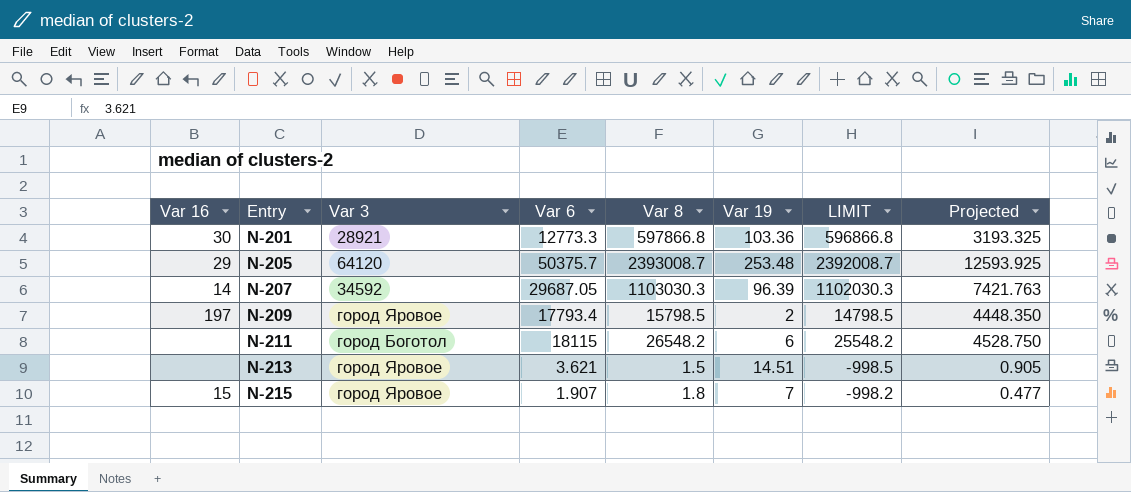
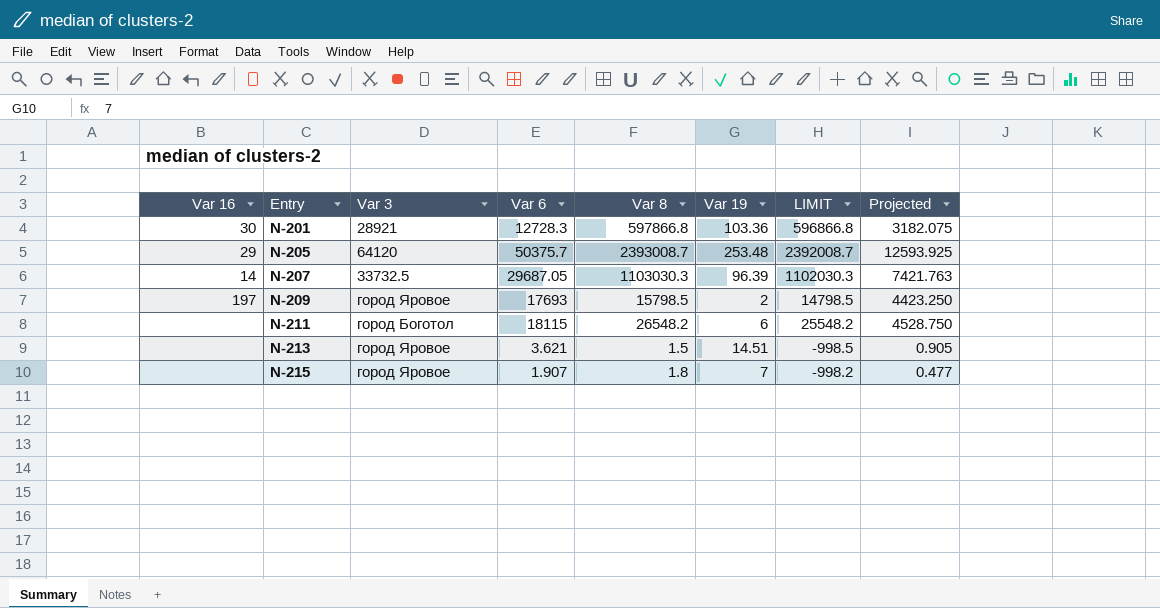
N-201 | Var 6: 12773.3 -> 12728.3
N-201 | Projected: 3193.325 -> 3182.075
N-207 | Var 3: 34592 -> 33732.5
N-209 | Var 6: 17793.4 -> 17693
N-209 | Projected: 4448.350 -> 4423.250
N-215 | Var 16: 15 -> none

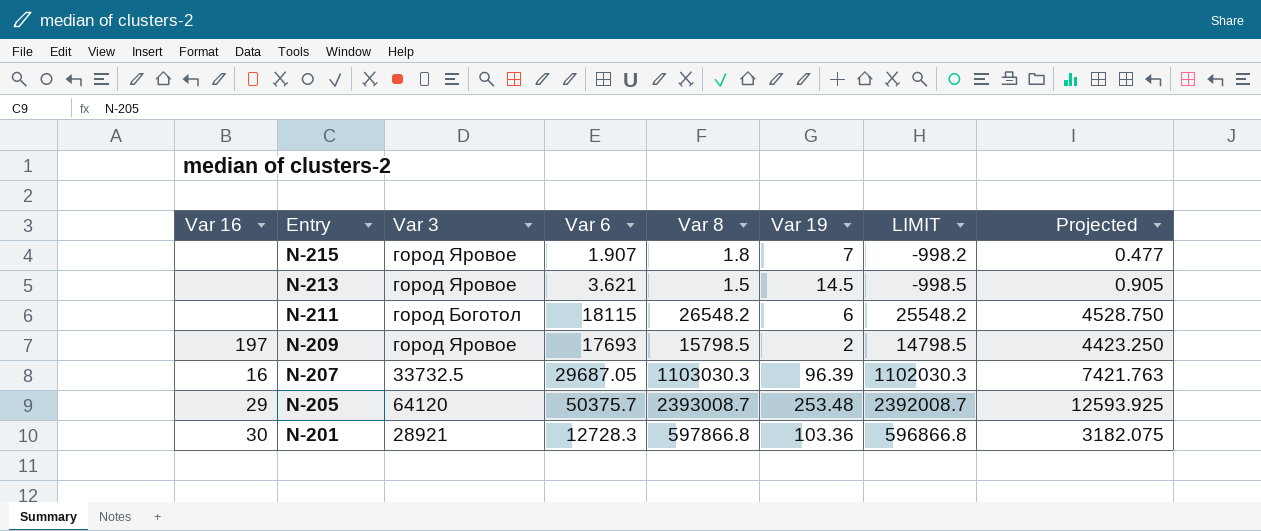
row order: Entry ascending -> Entry descending
N-213 | Var 19: 14.51 -> 14.5
N-207 | Var 16: 14 -> 16

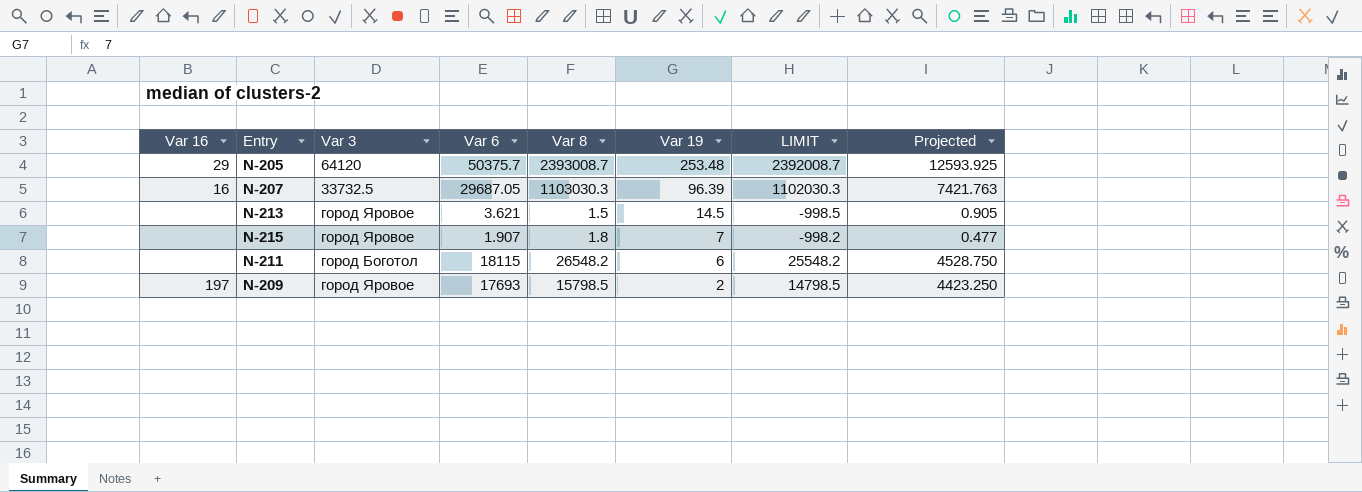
row order: Entry descending -> Var 19 descending
row N-201: 30 | 28921 | 12728.3 | 597866.8 | 103.36 | 596866.8 | 3182.075 -> none

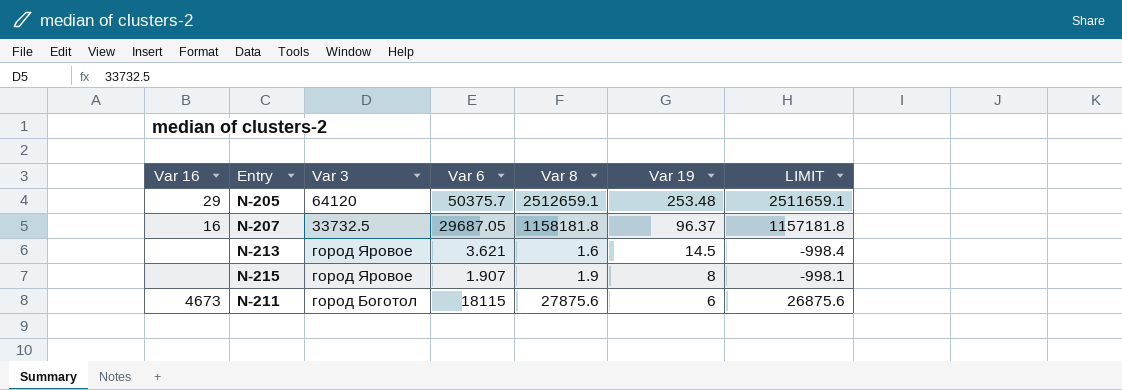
column Projected | formula: [Var 6] * 0.25 -> none
row N-209: 197 | город Яровое | 17693 | 15798.5 | 2 | 14798.5 | 4423.250 -> none
N-205 | Var 8: 2393008.7 -> 2512659.1
N-205 | LIMIT: 2392008.7 -> 2511659.1
N-207 | Var 8: 1103030.3 -> 1158181.8
N-207 | Var 19: 96.39 -> 96.37
N-207 | LIMIT: 1102030.3 -> 1157181.8
N-213 | Var 8: 1.5 -> 1.6
N-213 | LIMIT: -998.5 -> -998.4
N-215 | Var 8: 1.8 -> 1.9
N-215 | Var 19: 7 -> 8
N-215 | LIMIT: -998.2 -> -998.1
N-211 | Var 16: none -> 4673
N-211 | Var 8: 26548.2 -> 27875.6
N-211 | LIMIT: 25548.2 -> 26875.6

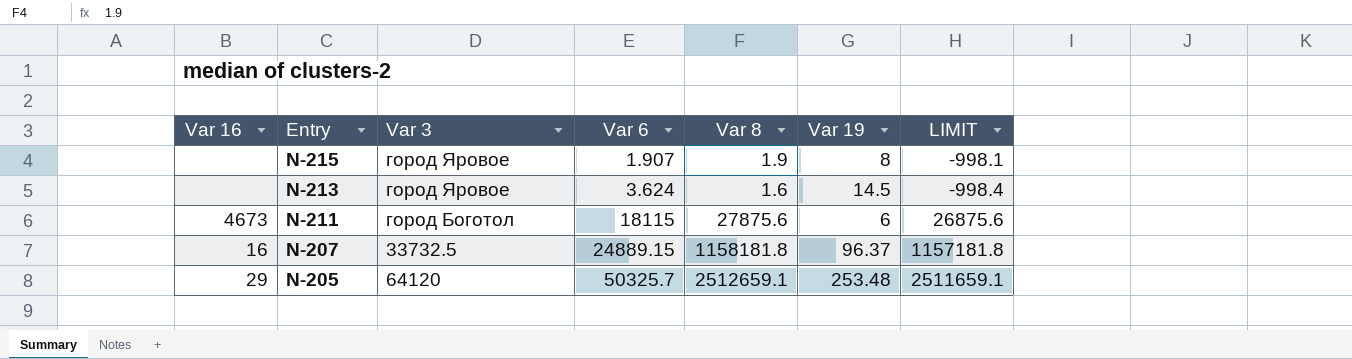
row order: Var 19 descending -> Entry descending
N-213 | Var 6: 3.621 -> 3.624
N-207 | Var 6: 29687.05 -> 24889.15
N-205 | Var 6: 50375.7 -> 50325.7

